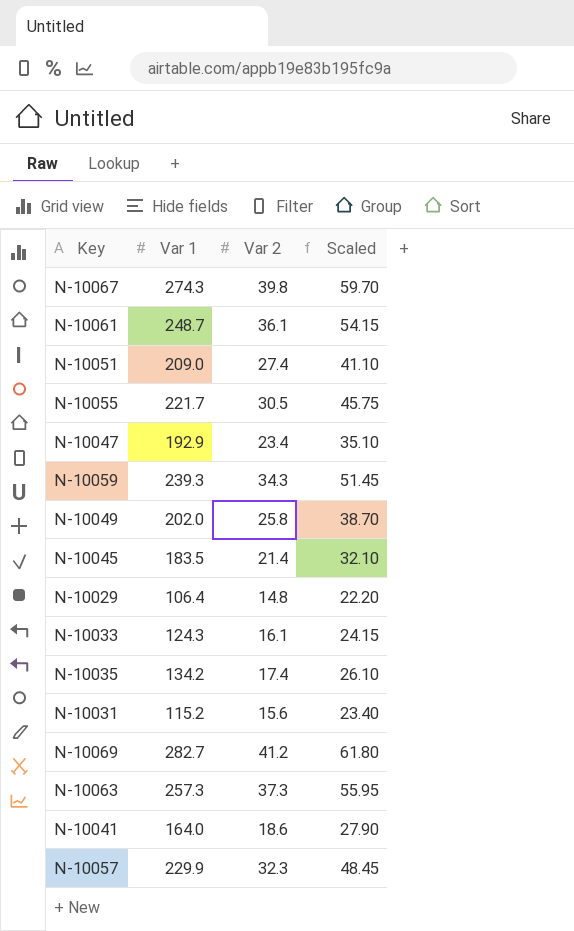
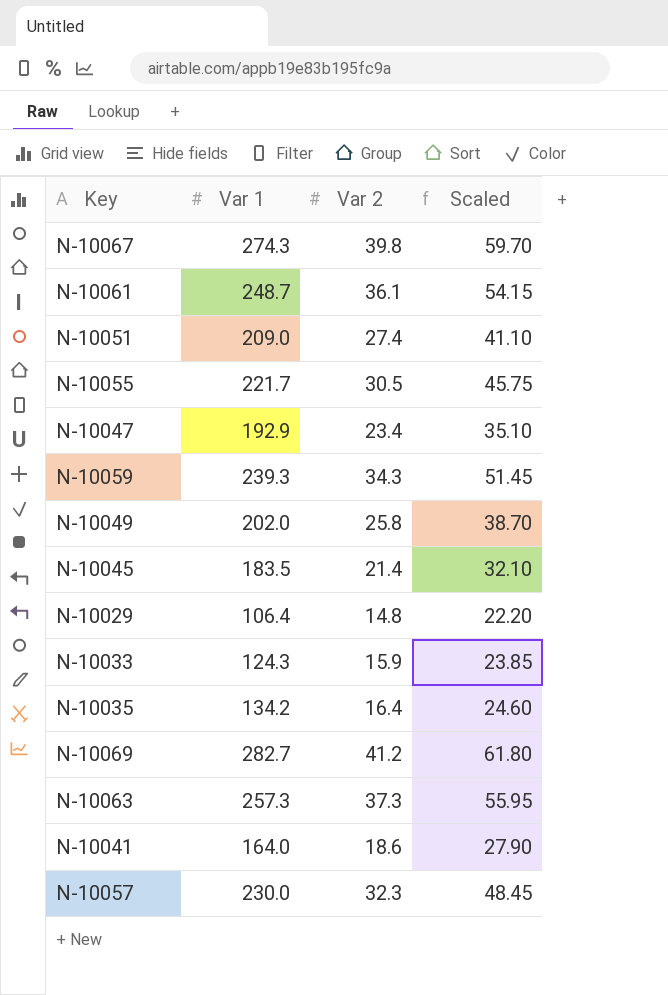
row N-10031: 115.2 | 15.6 | 23.40 -> none
N-10033 | Var 2: 16.1 -> 15.9
N-10033 | Scaled: 24.15 -> 23.85
N-10035 | Var 2: 17.4 -> 16.4
N-10035 | Scaled: 26.10 -> 24.60
N-10057 | Var 1: 229.9 -> 230.0

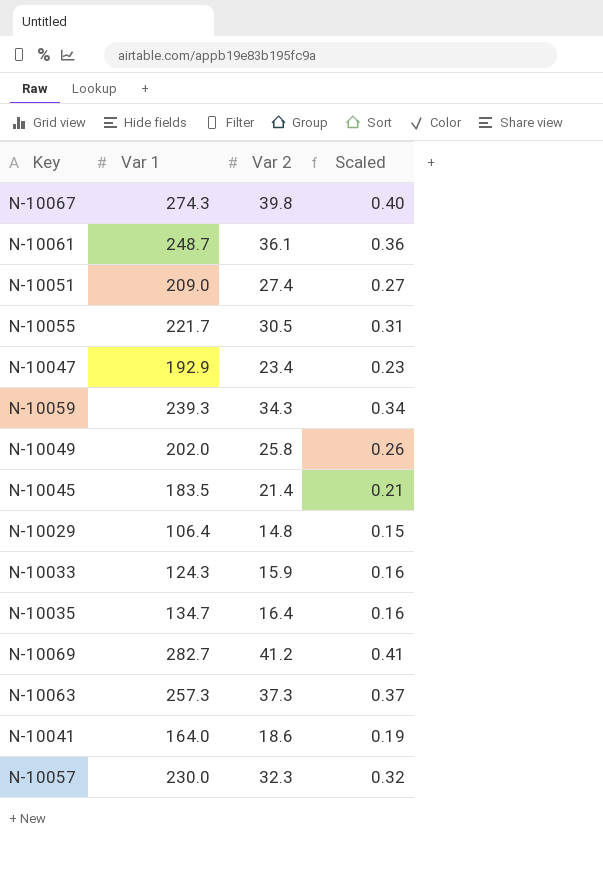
column Scaled | formula: [Var 2] * 1.5 -> [Var 2] * 0.01
N-10035 | Var 1: 134.2 -> 134.7

